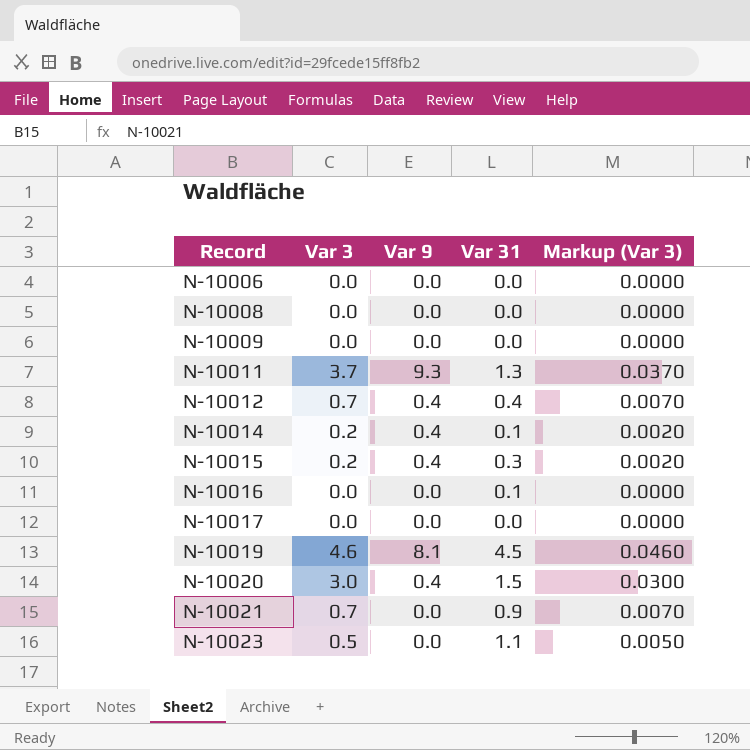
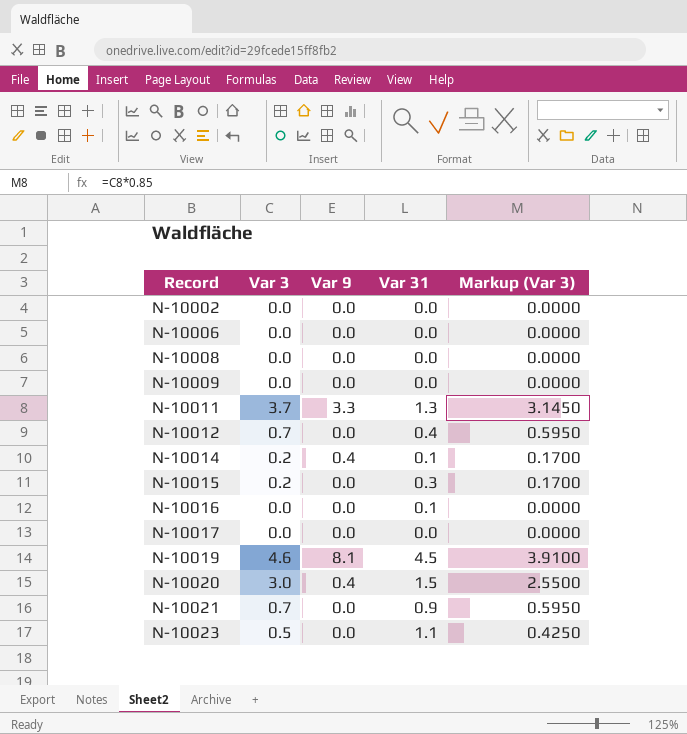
column Markup (Var 3) | formula: [Var 3] * 0.01 -> [Var 3] * 0.85
row N-10002: none -> 0.0 | 0.0 | 0.0 | 0.0000
N-10011 | Var 9: 9.3 -> 3.3
N-10012 | Var 9: 0.4 -> 0.0
N-10015 | Var 9: 0.4 -> 0.0

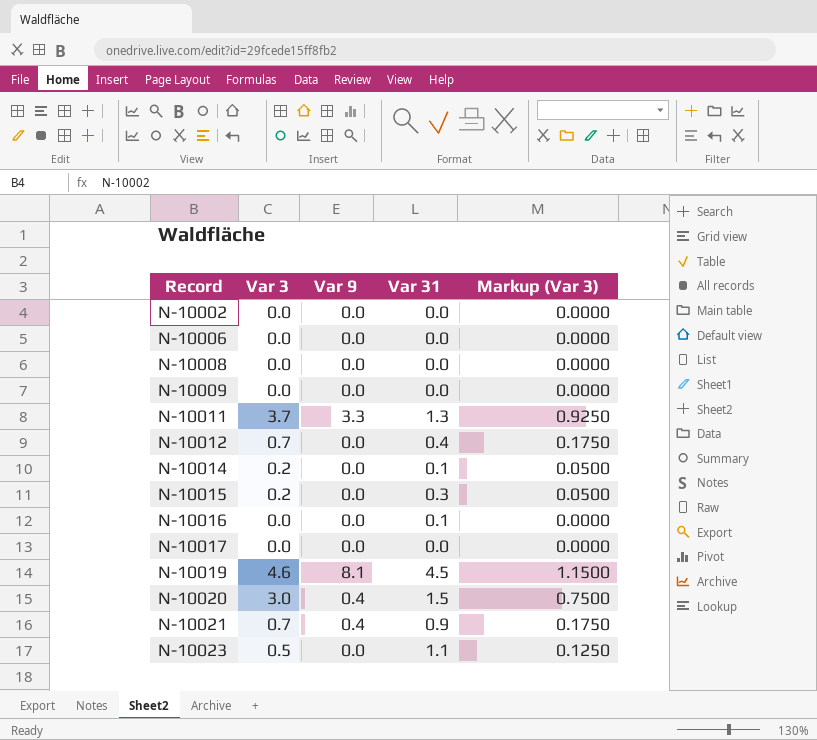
column Markup (Var 3) | formula: [Var 3] * 0.85 -> [Var 3] * 0.25
N-10014 | Var 9: 0.4 -> 0.0
N-10021 | Var 9: 0.0 -> 0.4

